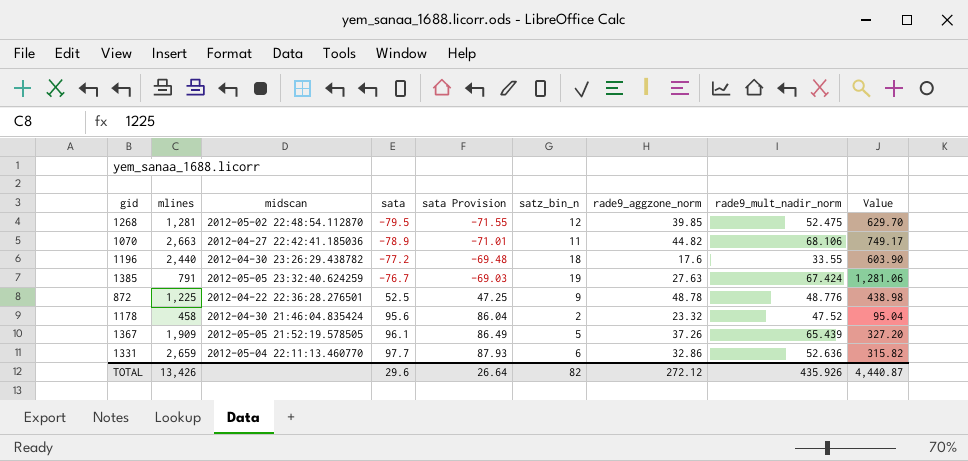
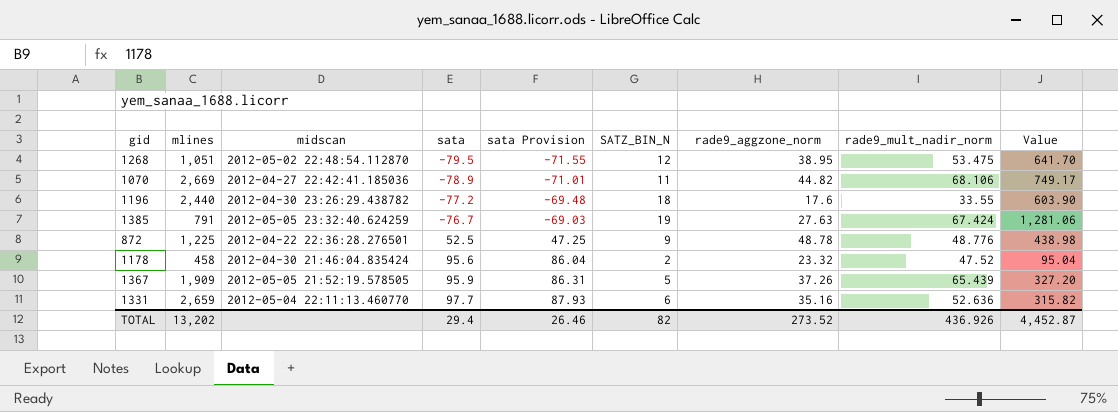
column name: satz_bin_n -> SATZ_BIN_N
1268 | mlines: 1,281 -> 1,051
1268 | rade9_aggzone_norm: 39.85 -> 38.95
1268 | rade9_mult_nadir_norm: 52.475 -> 53.475
1268 | Value: 629.70 -> 641.70
1070 | mlines: 2,663 -> 2,669
1367 | sata: 96.1 -> 95.9
1367 | sata Provision: 86.49 -> 86.31
1331 | rade9_aggzone_norm: 32.86 -> 35.16
TOTAL | mlines: 13,426 -> 13,202
TOTAL | sata: 29.6 -> 29.4
TOTAL | sata Provision: 26.64 -> 26.46
TOTAL | rade9_aggzone_norm: 272.12 -> 273.52
TOTAL | rade9_mult_nadir_norm: 435.926 -> 436.926
TOTAL | Value: 4,440.87 -> 4,452.87

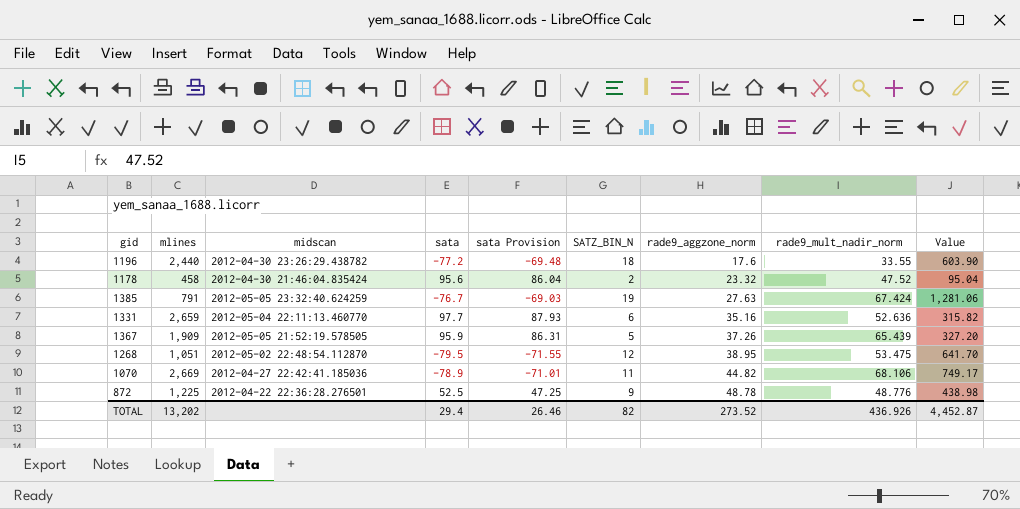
row order: sata ascending -> rade9_aggzone_norm ascending

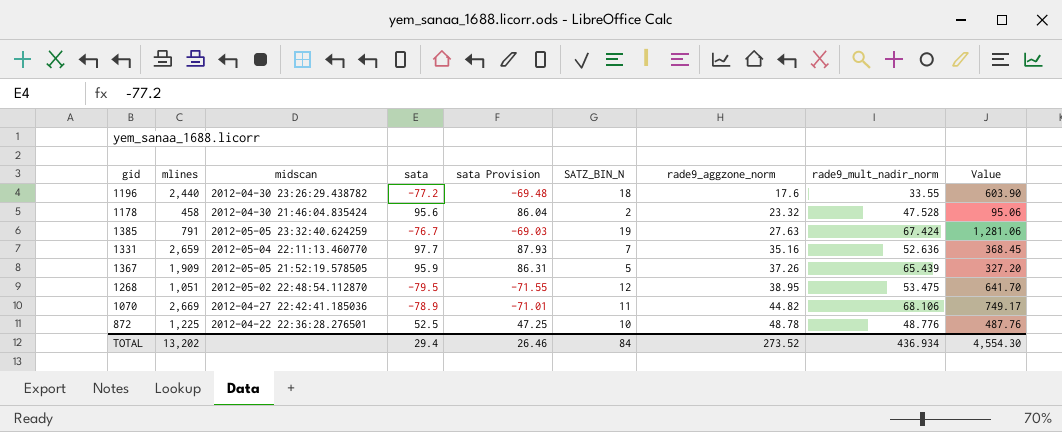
1178 | rade9_mult_nadir_norm: 47.52 -> 47.528
1178 | Value: 95.04 -> 95.06
1331 | SATZ_BIN_N: 6 -> 7
1331 | Value: 315.82 -> 368.45
872 | SATZ_BIN_N: 9 -> 10
872 | Value: 438.98 -> 487.76
TOTAL | SATZ_BIN_N: 82 -> 84
TOTAL | rade9_mult_nadir_norm: 436.926 -> 436.934
TOTAL | Value: 4,452.87 -> 4,554.30

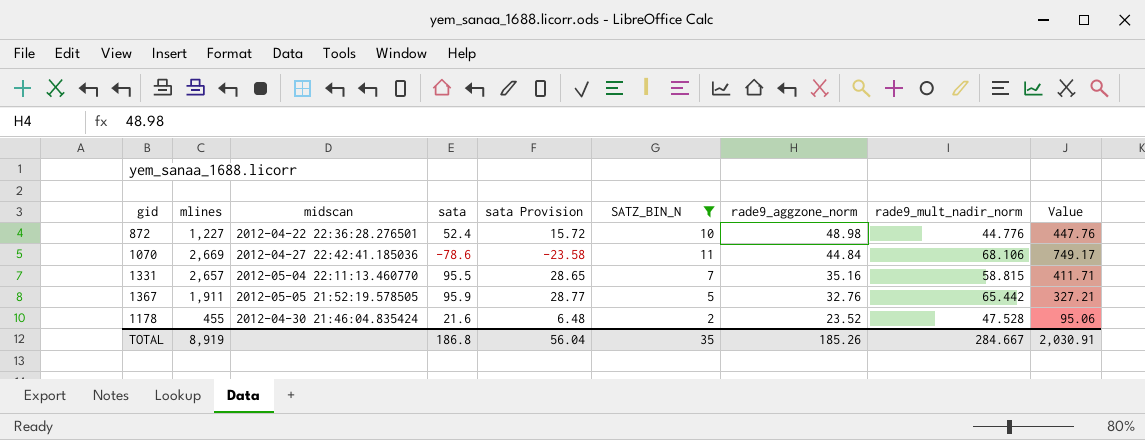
filter: none -> SATZ_BIN_N <= 11
row order: rade9_aggzone_norm ascending -> rade9_aggzone_norm descending
column sata Provision | formula: [sata] * 0.9 -> [sata] * 0.3
872 | mlines: 1,225 -> 1,227
872 | sata: 52.5 -> 52.4
872 | rade9_aggzone_norm: 48.78 -> 48.98
872 | rade9_mult_nadir_norm: 48.776 -> 44.776
872 | Value: 487.76 -> 447.76
1070 | sata: -78.9 -> -78.6
1070 | rade9_aggzone_norm: 44.82 -> 44.84
1331 | mlines: 2,659 -> 2,657
1331 | sata: 97.7 -> 95.5
1331 | rade9_mult_nadir_norm: 52.636 -> 58.815
1331 | Value: 368.45 -> 411.71
1367 | mlines: 1,909 -> 1,911
1367 | rade9_aggzone_norm: 37.26 -> 32.76
1367 | rade9_mult_nadir_norm: 65.439 -> 65.442
1367 | Value: 327.20 -> 327.21
1178 | mlines: 458 -> 455
1178 | sata: 95.6 -> 21.6
1178 | rade9_aggzone_norm: 23.32 -> 23.52
TOTAL | mlines: 13,202 -> 8,919
TOTAL | sata: 29.4 -> 186.8
TOTAL | sata Provision: 26.46 -> 56.04
TOTAL | SATZ_BIN_N: 84 -> 35
TOTAL | rade9_aggzone_norm: 273.52 -> 185.26
TOTAL | rade9_mult_nadir_norm: 436.934 -> 284.667
TOTAL | Value: 4,554.30 -> 2,030.91

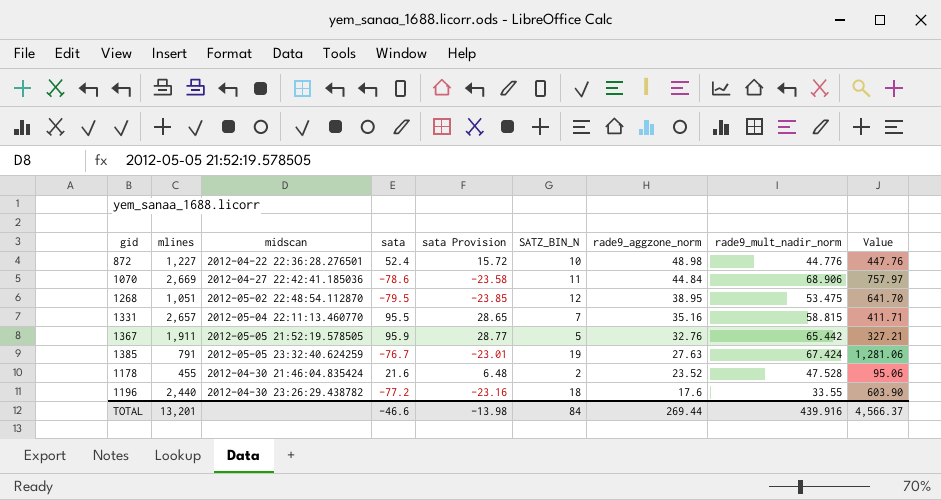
filter: SATZ_BIN_N <= 11 -> none
1070 | rade9_mult_nadir_norm: 68.106 -> 68.906
1070 | Value: 749.17 -> 757.97
TOTAL | mlines: 8,919 -> 13,201
TOTAL | sata: 186.8 -> -46.6
TOTAL | sata Provision: 56.04 -> -13.98
TOTAL | SATZ_BIN_N: 35 -> 84
TOTAL | rade9_aggzone_norm: 185.26 -> 269.44
TOTAL | rade9_mult_nadir_norm: 284.667 -> 439.916
TOTAL | Value: 2,030.91 -> 4,566.37

